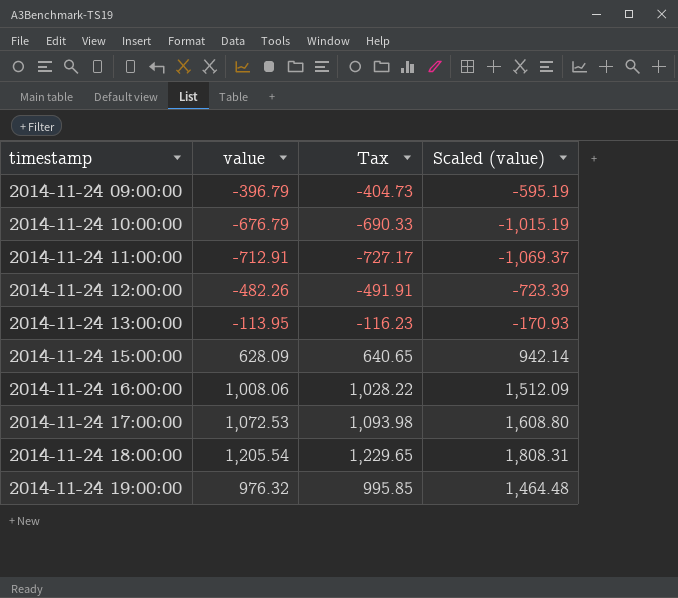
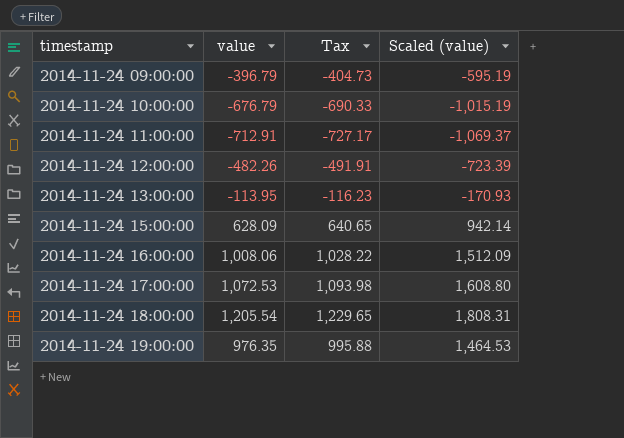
2014-11-24 19:00:00 | value: 976.32 -> 976.35
2014-11-24 19:00:00 | Tax: 995.85 -> 995.88
2014-11-24 19:00:00 | Scaled (value): 1,464.48 -> 1,464.53

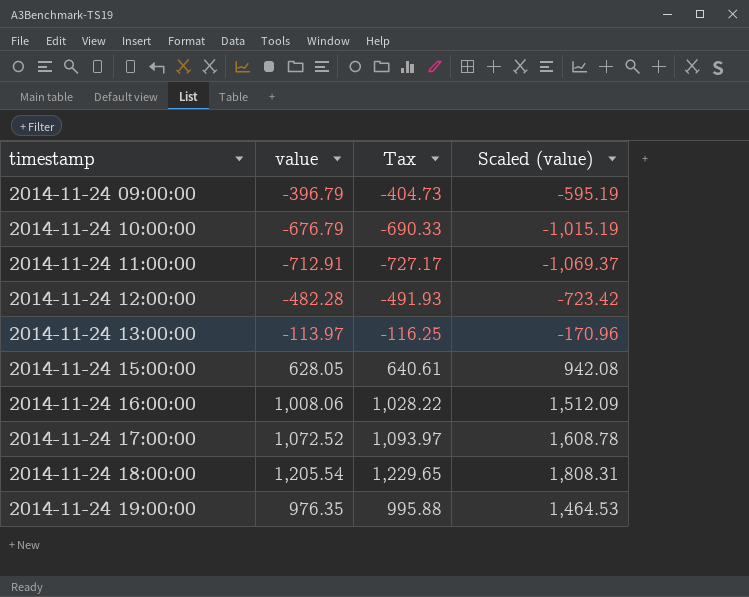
2014-11-24 12:00:00 | value: -482.26 -> -482.28
2014-11-24 12:00:00 | Tax: -491.91 -> -491.93
2014-11-24 12:00:00 | Scaled (value): -723.39 -> -723.42
2014-11-24 13:00:00 | value: -113.95 -> -113.97
2014-11-24 13:00:00 | Tax: -116.23 -> -116.25
2014-11-24 13:00:00 | Scaled (value): -170.93 -> -170.96
2014-11-24 15:00:00 | value: 628.09 -> 628.05
2014-11-24 15:00:00 | Tax: 640.65 -> 640.61
2014-11-24 15:00:00 | Scaled (value): 942.14 -> 942.08
2014-11-24 17:00:00 | value: 1,072.53 -> 1,072.52
2014-11-24 17:00:00 | Tax: 1,093.98 -> 1,093.97
2014-11-24 17:00:00 | Scaled (value): 1,608.80 -> 1,608.78

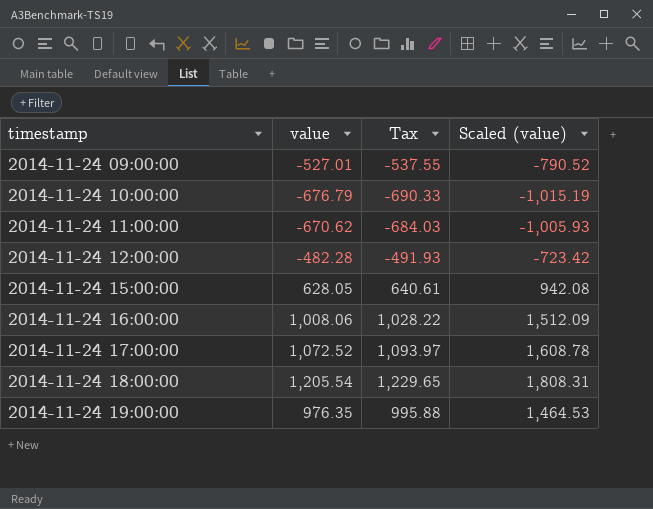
row 2014-11-24 13:00:00: -113.97 | -116.25 | -170.96 -> none
2014-11-24 09:00:00 | value: -396.79 -> -527.01
2014-11-24 09:00:00 | Tax: -404.73 -> -537.55
2014-11-24 09:00:00 | Scaled (value): -595.19 -> -790.52
2014-11-24 11:00:00 | value: -712.91 -> -670.62
2014-11-24 11:00:00 | Tax: -727.17 -> -684.03
2014-11-24 11:00:00 | Scaled (value): -1,069.37 -> -1,005.93

